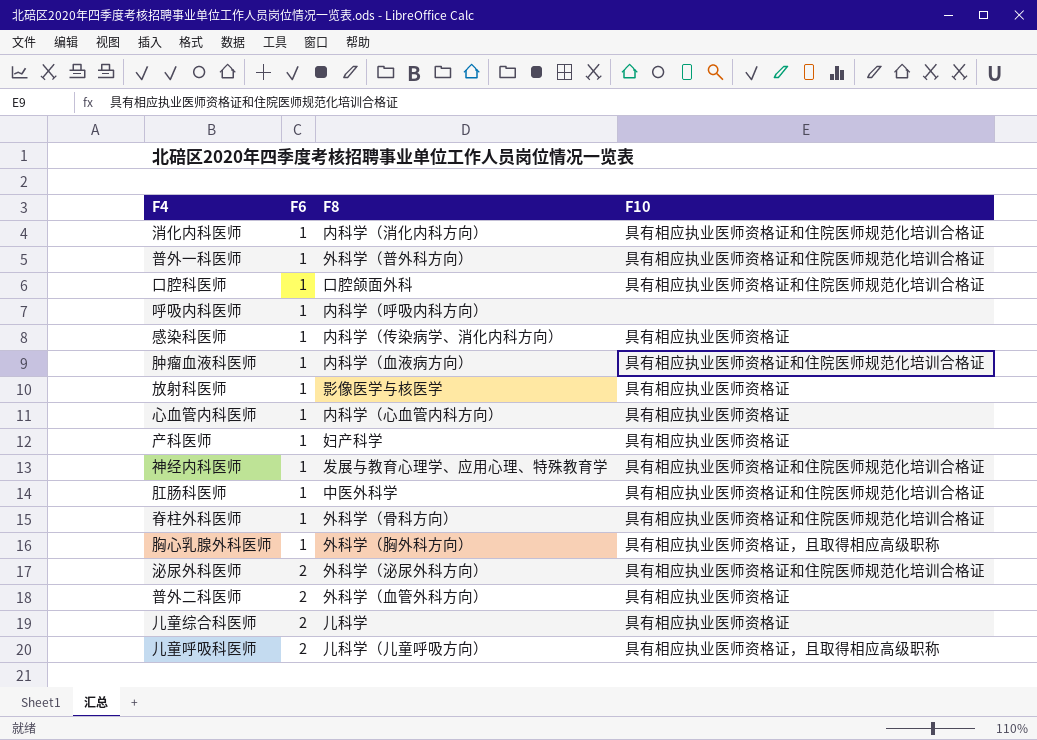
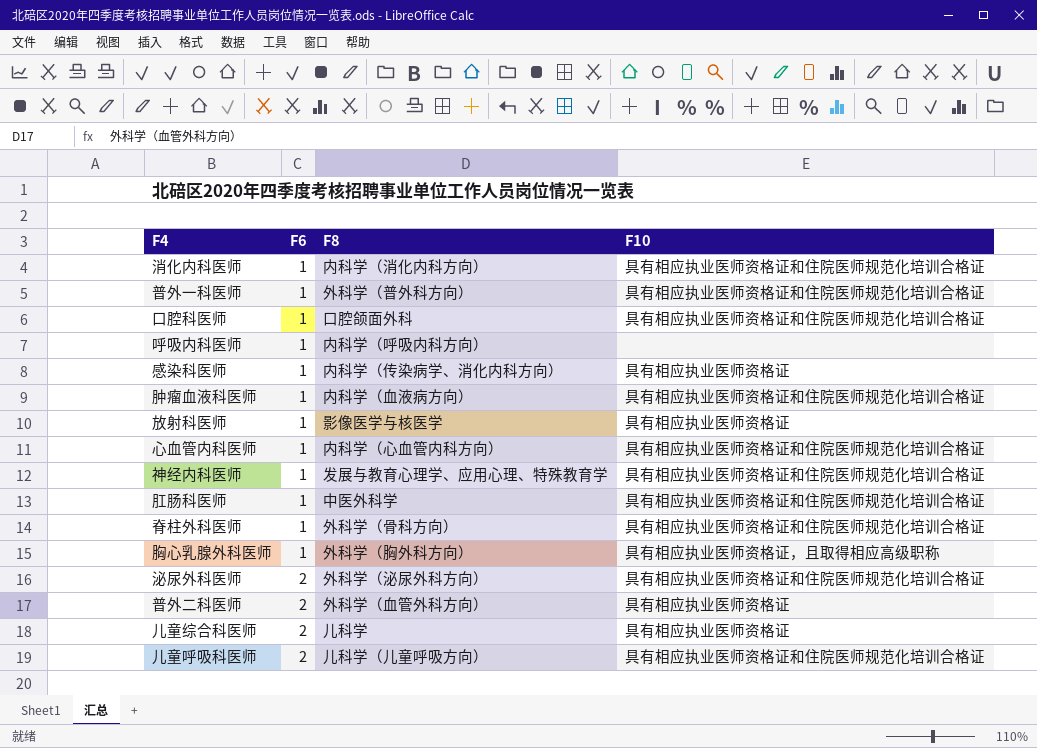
row 产科医师: 1 | 妇产科学 | 具有相应执业医师资格证 -> none
心血管内科医师 | F10: 具有相应执业医师资格证 -> 具有相应执业医师资格证和住院医师规范化培训合格证
儿童呼吸科医师 | F10: 具有相应执业医师资格证，且取得相应高级职称 -> 具有相应执业医师资格证和住院医师规范化培训合格证

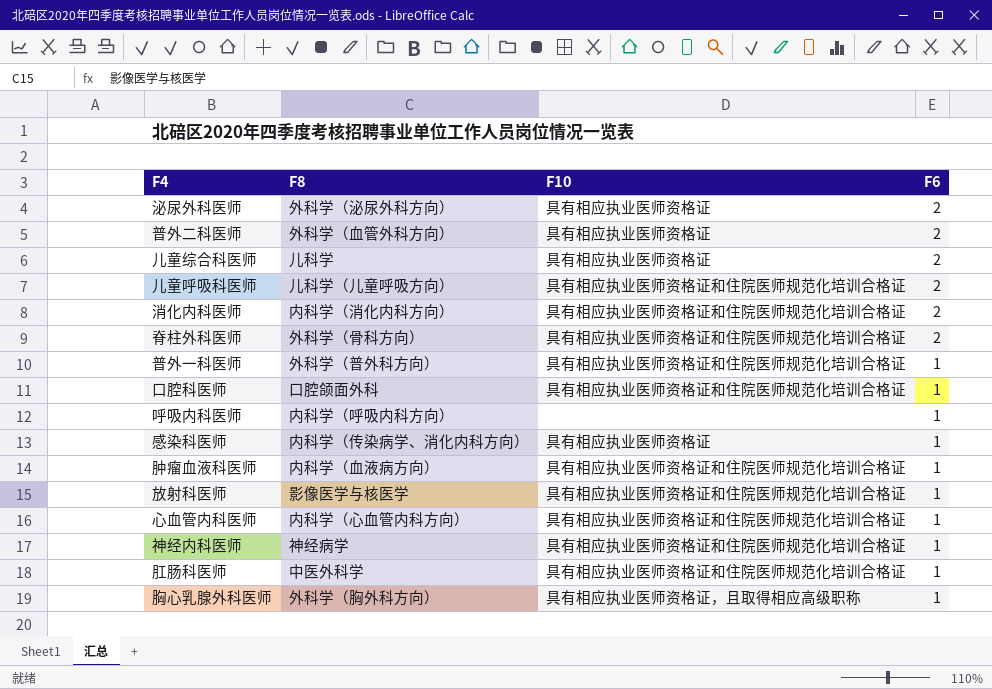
row order: F6 ascending -> F6 descending
column F6 | position: 2 -> 4
泌尿外科医师 | F10: 具有相应执业医师资格证和住院医师规范化培训合格证 -> 具有相应执业医师资格证
消化内科医师 | F6: 1 -> 2
脊柱外科医师 | F6: 1 -> 2
放射科医师 | F10: 具有相应执业医师资格证 -> 具有相应执业医师资格证和住院医师规范化培训合格证
神经内科医师 | F8: 发展与教育心理学、应用心理、特殊教育学 -> 神经病学

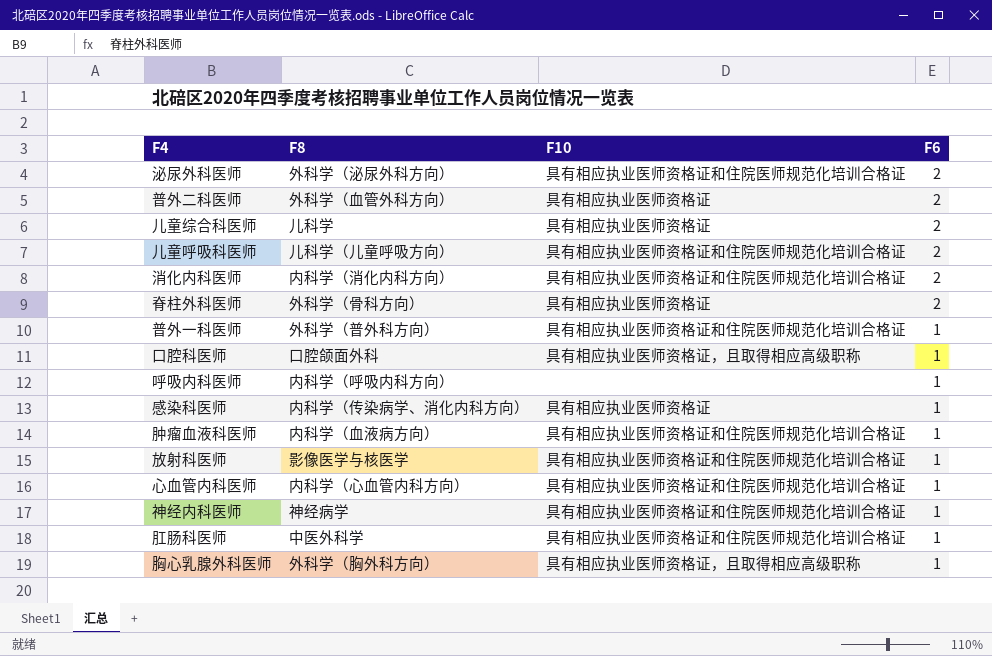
泌尿外科医师 | F10: 具有相应执业医师资格证 -> 具有相应执业医师资格证和住院医师规范化培训合格证
脊柱外科医师 | F10: 具有相应执业医师资格证和住院医师规范化培训合格证 -> 具有相应执业医师资格证
口腔科医师 | F10: 具有相应执业医师资格证和住院医师规范化培训合格证 -> 具有相应执业医师资格证，且取得相应高级职称

